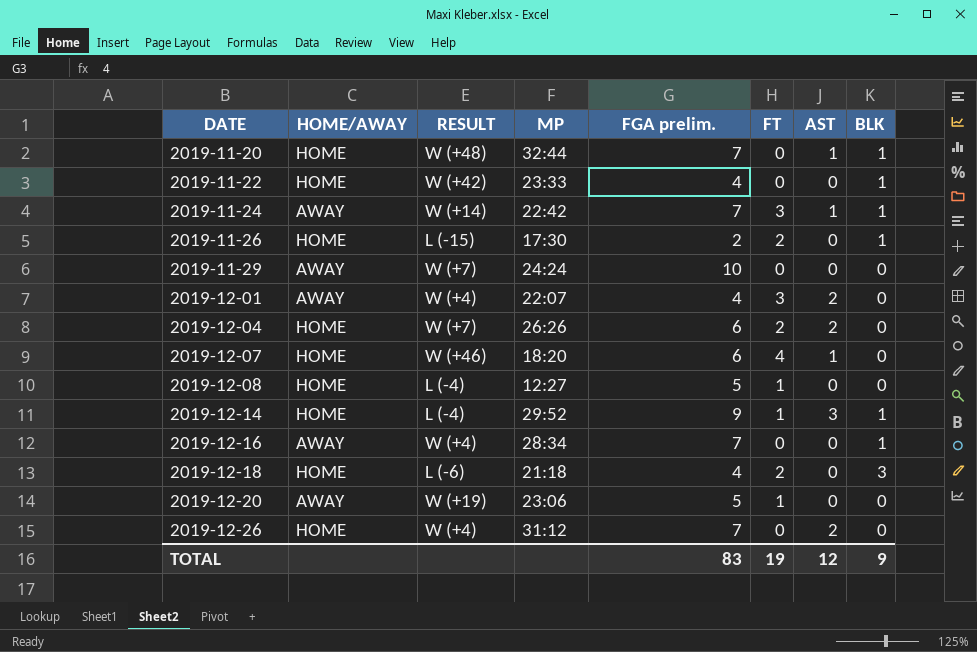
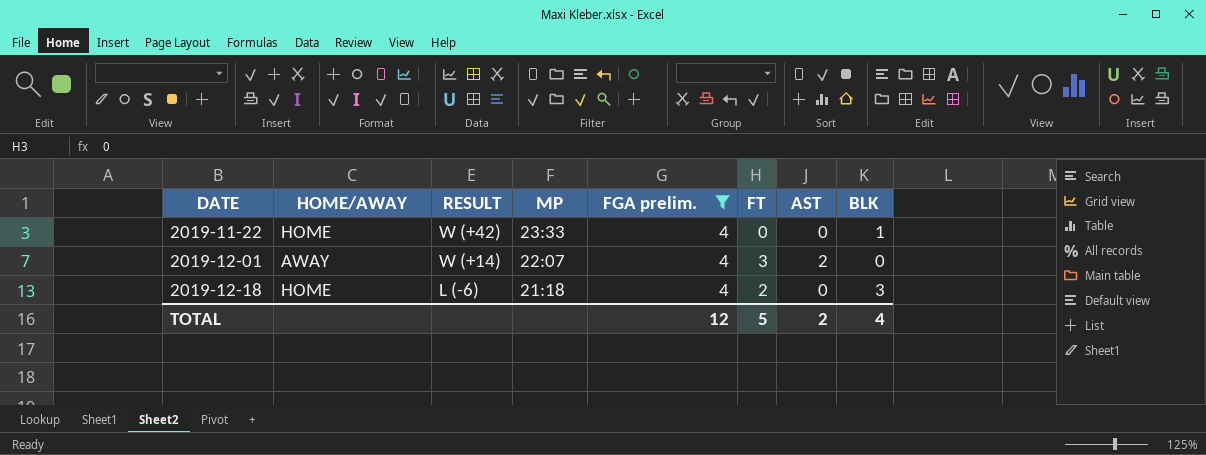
filter: none -> FGA prelim. = 4
2019-12-01 | RESULT: W (+4) -> W (+14)
TOTAL | FGA prelim.: 83 -> 12
TOTAL | FT: 19 -> 5
TOTAL | AST: 12 -> 2
TOTAL | BLK: 9 -> 4

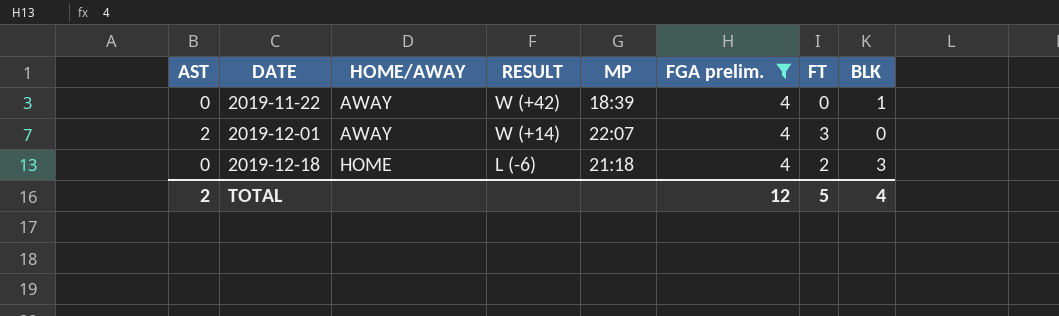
column AST | position: 7 -> 1
2019-11-22 | HOME/AWAY: HOME -> AWAY
2019-11-22 | MP: 23:33 -> 18:39

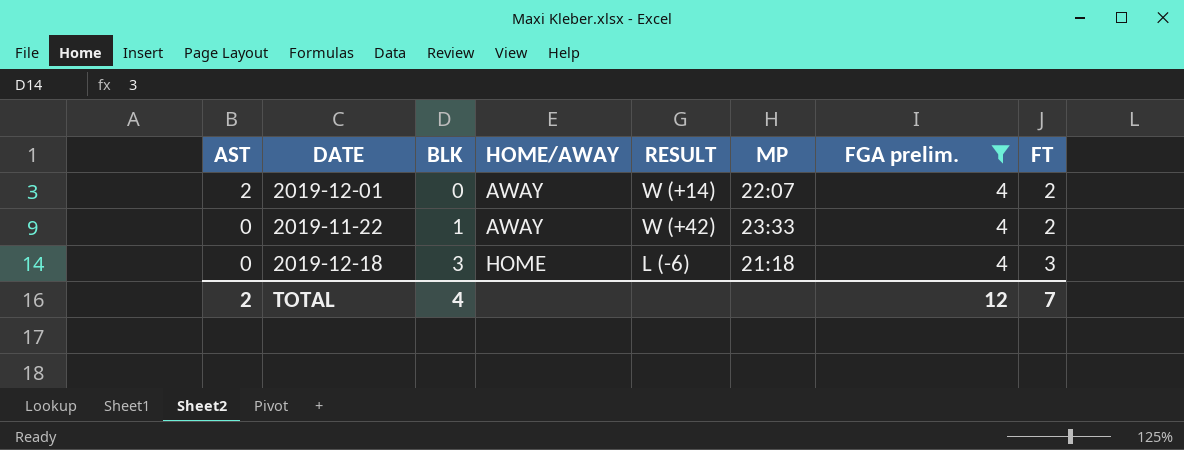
row order: DATE ascending -> AST descending
column BLK | position: 8 -> 3
2019-12-01 | FT: 3 -> 2
2019-11-22 | MP: 18:39 -> 23:33
2019-11-22 | FT: 0 -> 2
2019-12-18 | FT: 2 -> 3
TOTAL | FT: 5 -> 7

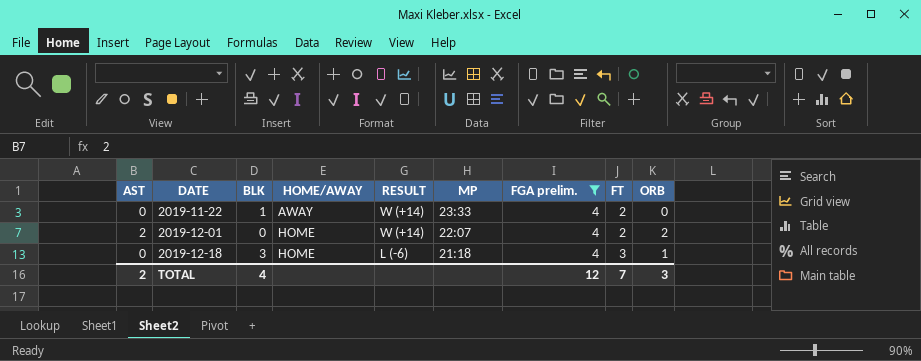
row order: AST descending -> DATE ascending
column ORB | position: none -> 9
2019-11-22 | RESULT: W (+42) -> W (+14)
2019-12-01 | HOME/AWAY: AWAY -> HOME

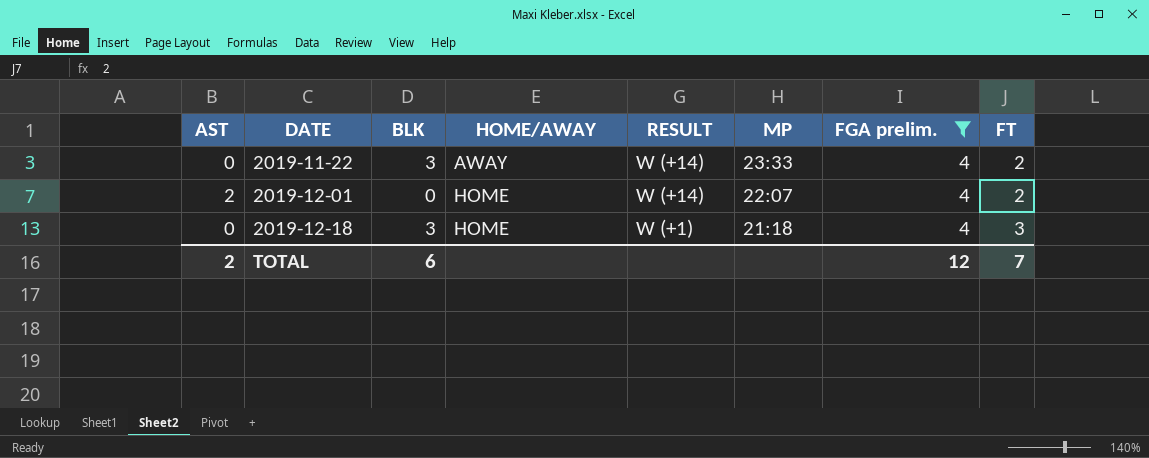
column ORB | position: 9 -> none
2019-11-22 | BLK: 1 -> 3
2019-12-18 | RESULT: L (-6) -> W (+1)
TOTAL | BLK: 4 -> 6

